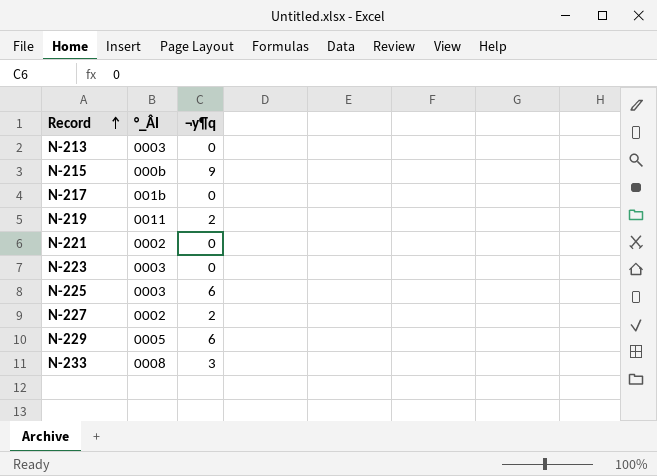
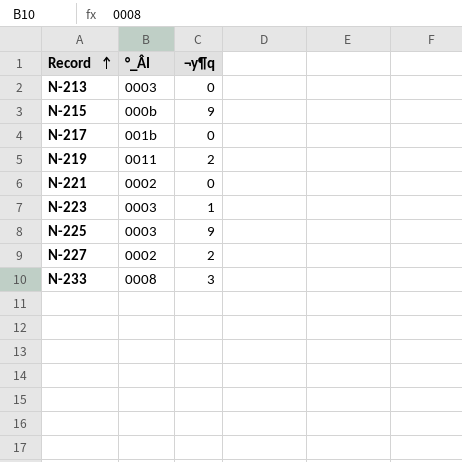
row N-229: 0005 | 6 -> none
N-223 | ¬y¶q: 0 -> 1
N-225 | ¬y¶q: 6 -> 9

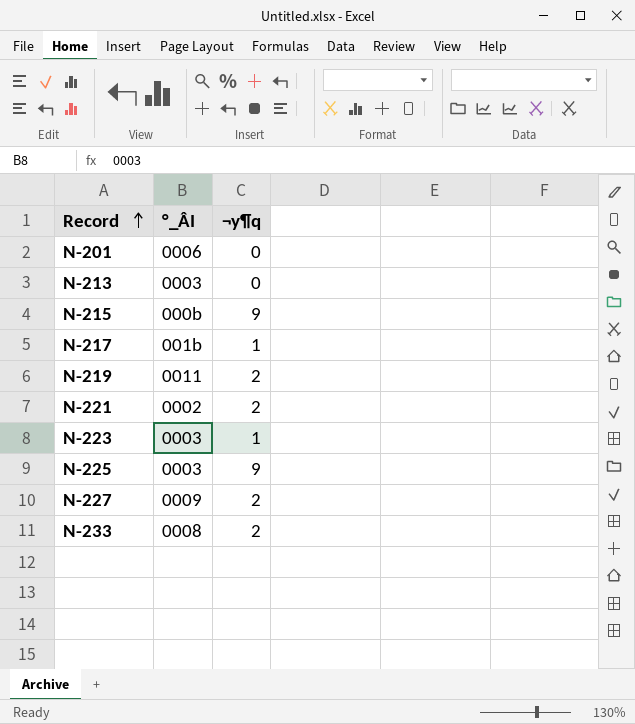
row N-201: none -> 0006 | 0
N-217 | ¬y¶q: 0 -> 1
N-221 | ¬y¶q: 0 -> 2
N-227 | °_ÂI: 0002 -> 0009
N-233 | ¬y¶q: 3 -> 2

